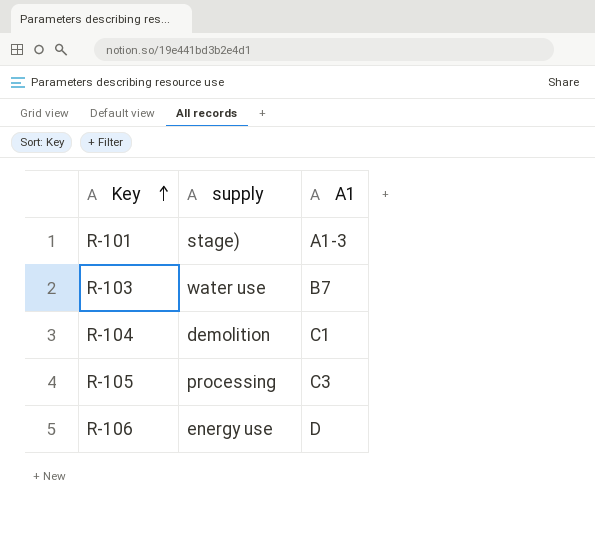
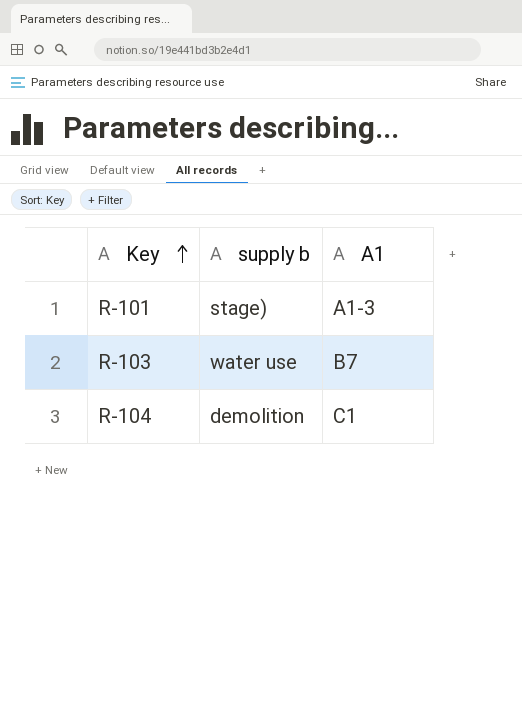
column name: supply -> supply b
row R-105: processing | C3 -> none
row R-106: energy use | D -> none

